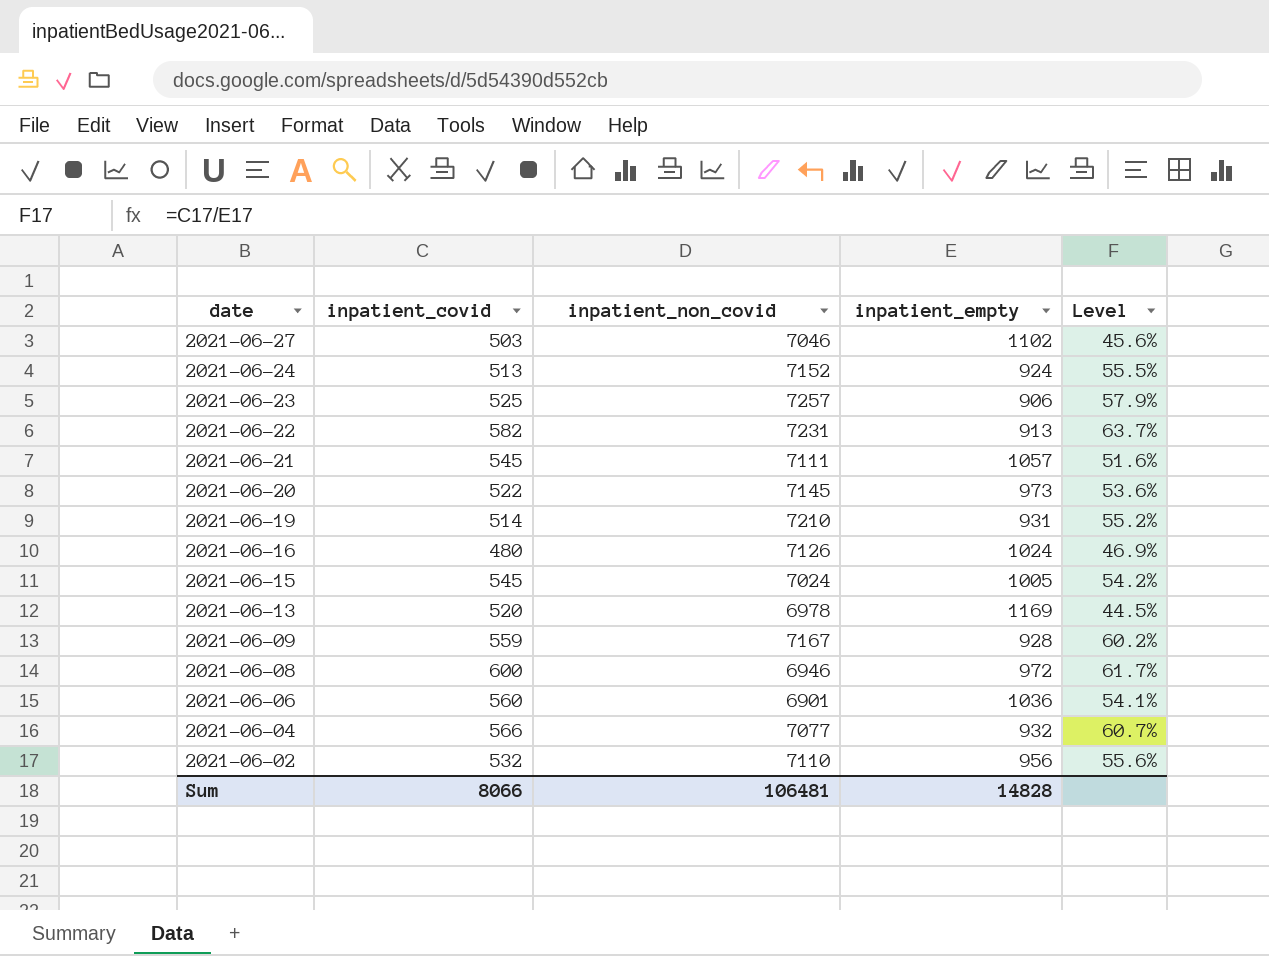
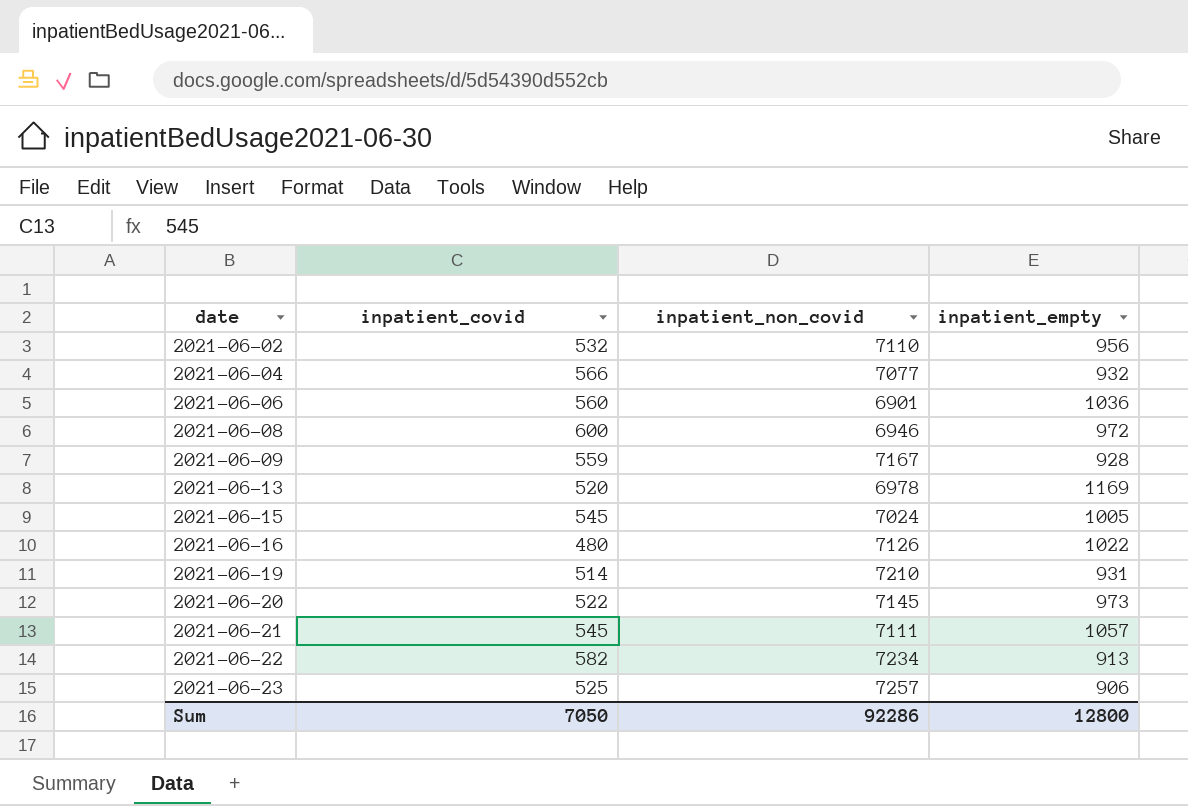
row order: date descending -> date ascending
column Level | formula: [inpatient_covid] / [inpatient_empty] -> none
row 2021-06-27: 503 | 7046 | 1102 | 45.6% -> none
row 2021-06-24: 513 | 7152 | 924 | 55.5% -> none
2021-06-16 | inpatient_empty: 1024 -> 1022
2021-06-22 | inpatient_non_covid: 7231 -> 7234
Sum | inpatient_covid: 8066 -> 7050
Sum | inpatient_non_covid: 106481 -> 92286
Sum | inpatient_empty: 14828 -> 12800

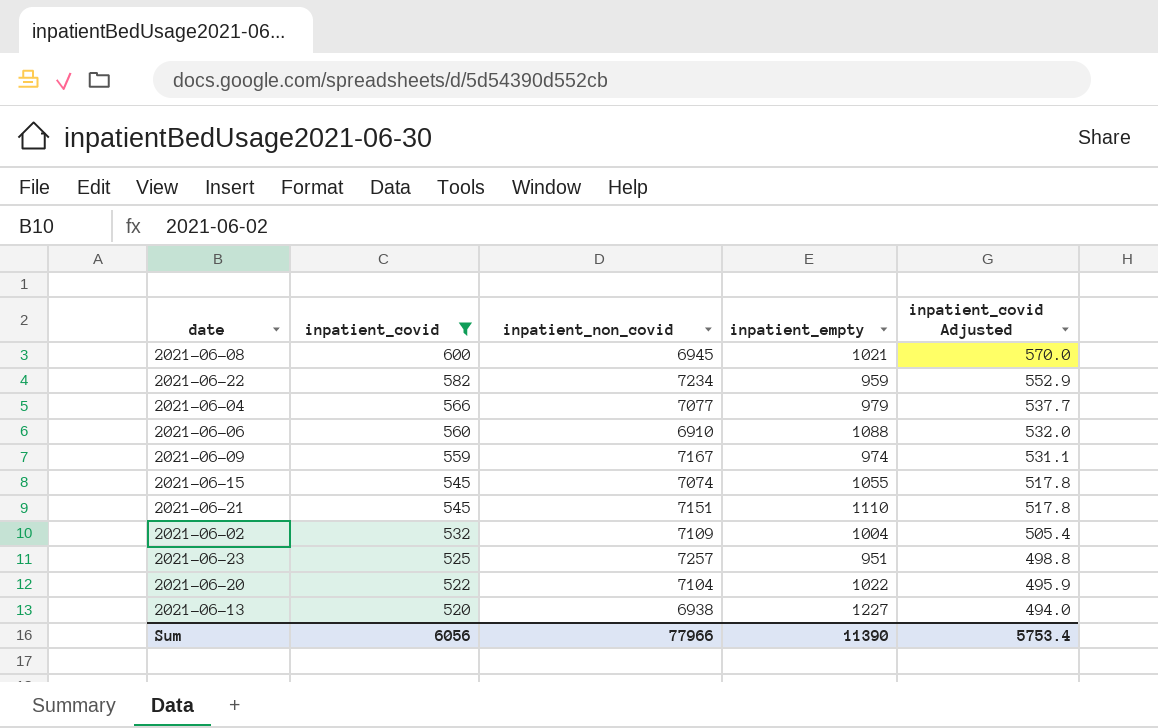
filter: none -> inpatient_covid >= 520
row order: date ascending -> inpatient_covid descending
column inpatient_covid Adjusted | formula: none -> [inpatient_covid] * 0.95
2021-06-08 | inpatient_non_covid: 6946 -> 6945
2021-06-08 | inpatient_empty: 972 -> 1021
2021-06-22 | inpatient_empty: 913 -> 959
2021-06-04 | inpatient_empty: 932 -> 979
2021-06-06 | inpatient_non_covid: 6901 -> 6910
2021-06-06 | inpatient_empty: 1036 -> 1088
2021-06-09 | inpatient_empty: 928 -> 974
2021-06-15 | inpatient_non_covid: 7024 -> 7074
2021-06-15 | inpatient_empty: 1005 -> 1055
2021-06-21 | inpatient_non_covid: 7111 -> 7151
2021-06-21 | inpatient_empty: 1057 -> 1110
2021-06-02 | inpatient_non_covid: 7110 -> 7109
2021-06-02 | inpatient_empty: 956 -> 1004
2021-06-23 | inpatient_empty: 906 -> 951
2021-06-20 | inpatient_non_covid: 7145 -> 7104
2021-06-20 | inpatient_empty: 973 -> 1022
2021-06-13 | inpatient_non_covid: 6978 -> 6938
2021-06-13 | inpatient_empty: 1169 -> 1227
Sum | inpatient_covid: 7050 -> 6056
Sum | inpatient_non_covid: 92286 -> 77966
Sum | inpatient_empty: 12800 -> 11390

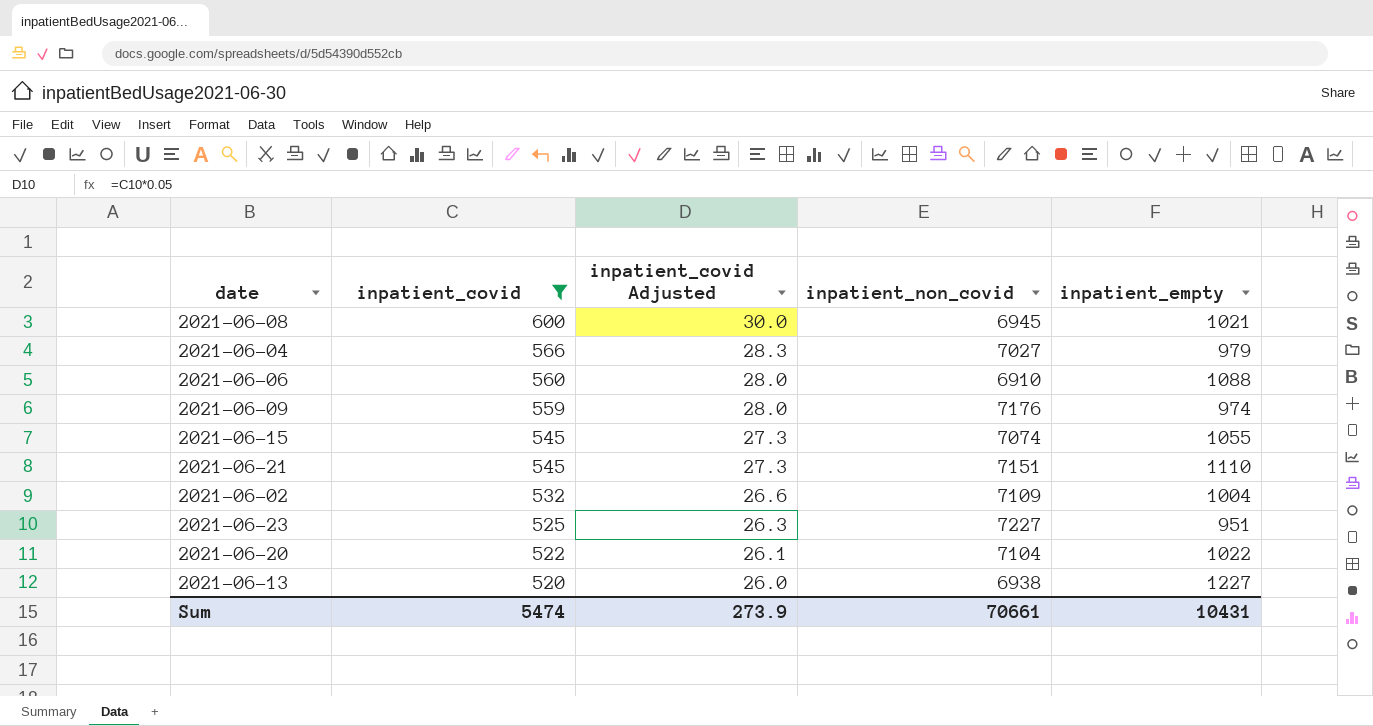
column inpatient_covid Adjusted | formula: [inpatient_covid] * 0.95 -> [inpatient_covid] * 0.05
column inpatient_covid Adjusted | position: 5 -> 3
row 2021-06-22: 582 | 7234 | 959 | 552.9 -> none
2021-06-04 | inpatient_non_covid: 7077 -> 7027
2021-06-09 | inpatient_non_covid: 7167 -> 7176
2021-06-23 | inpatient_non_covid: 7257 -> 7227
Sum | inpatient_covid: 6056 -> 5474
Sum | inpatient_covid Adjusted: 5753.4 -> 273.9
Sum | inpatient_non_covid: 77966 -> 70661
Sum | inpatient_empty: 11390 -> 10431

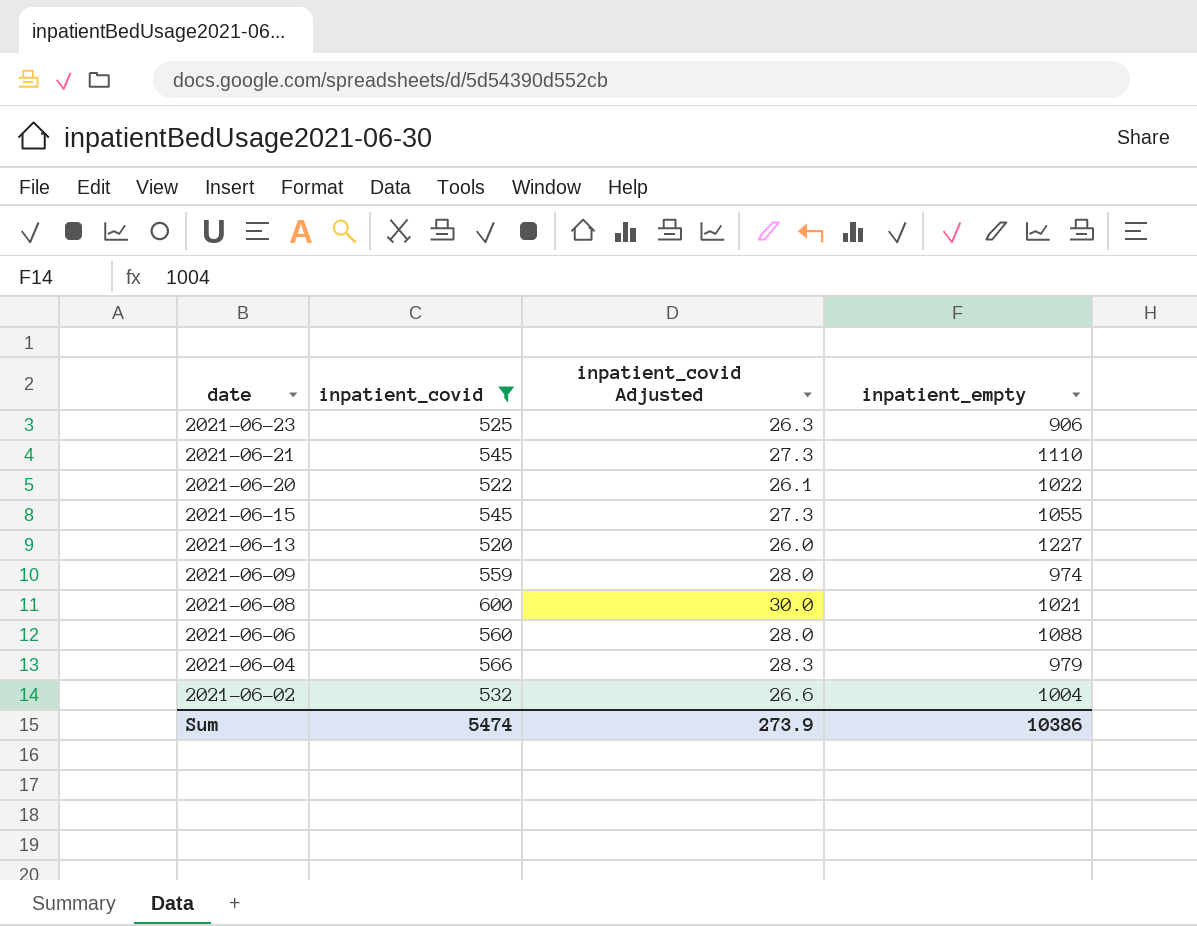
row order: inpatient_covid descending -> date descending
column inpatient_non_covid | position: 4 -> none
2021-06-23 | inpatient_empty: 951 -> 906
Sum | inpatient_empty: 10431 -> 10386

